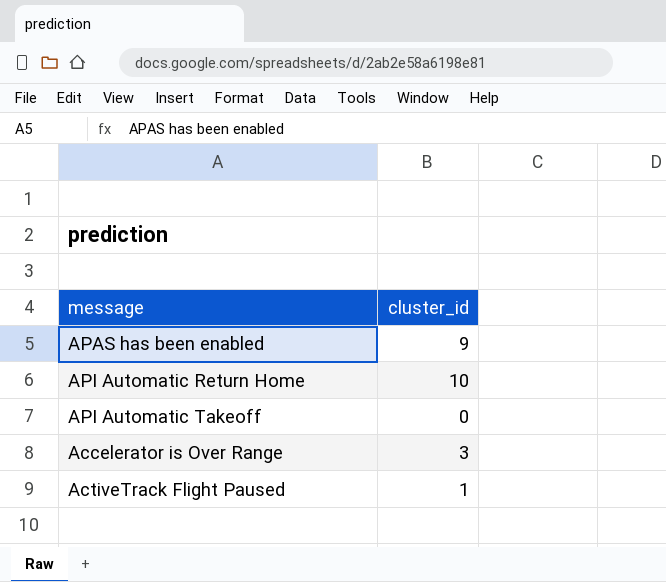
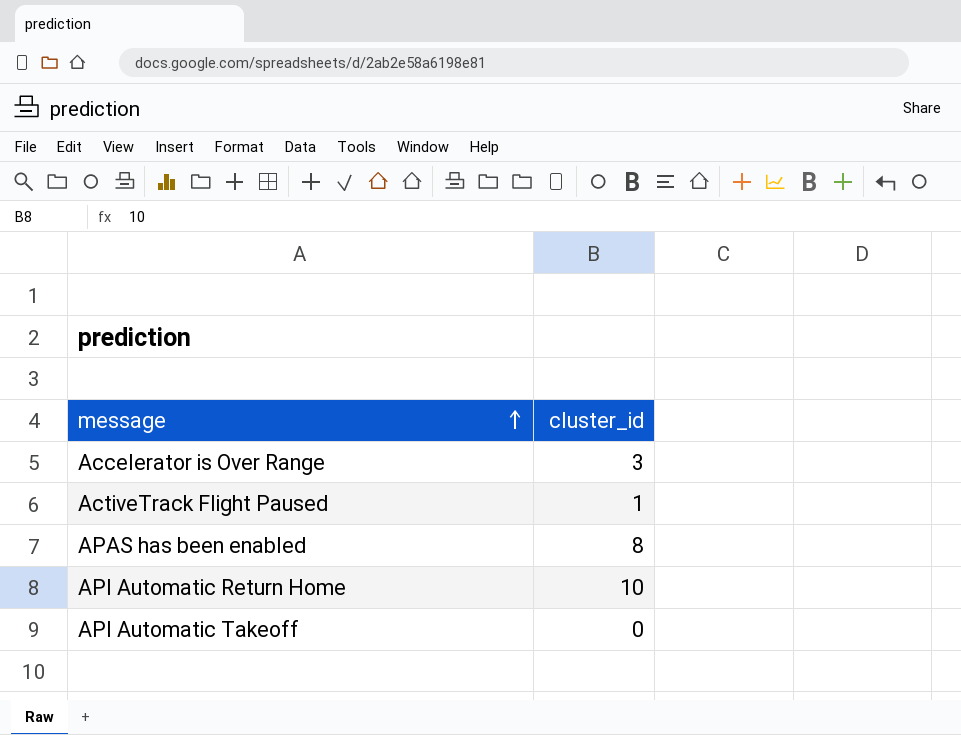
row order: none -> message ascending
APAS has been enabled | cluster_id: 9 -> 8

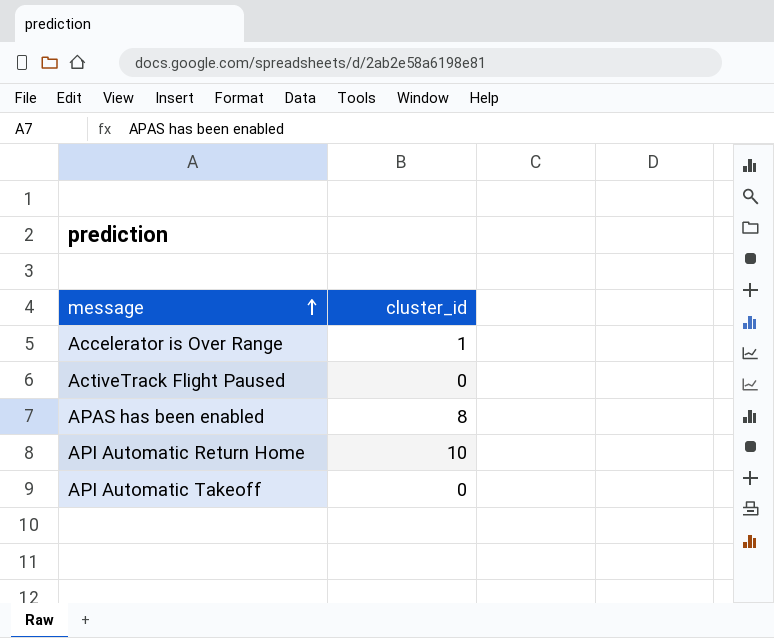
Accelerator is Over Range | cluster_id: 3 -> 1
ActiveTrack Flight Paused | cluster_id: 1 -> 0

